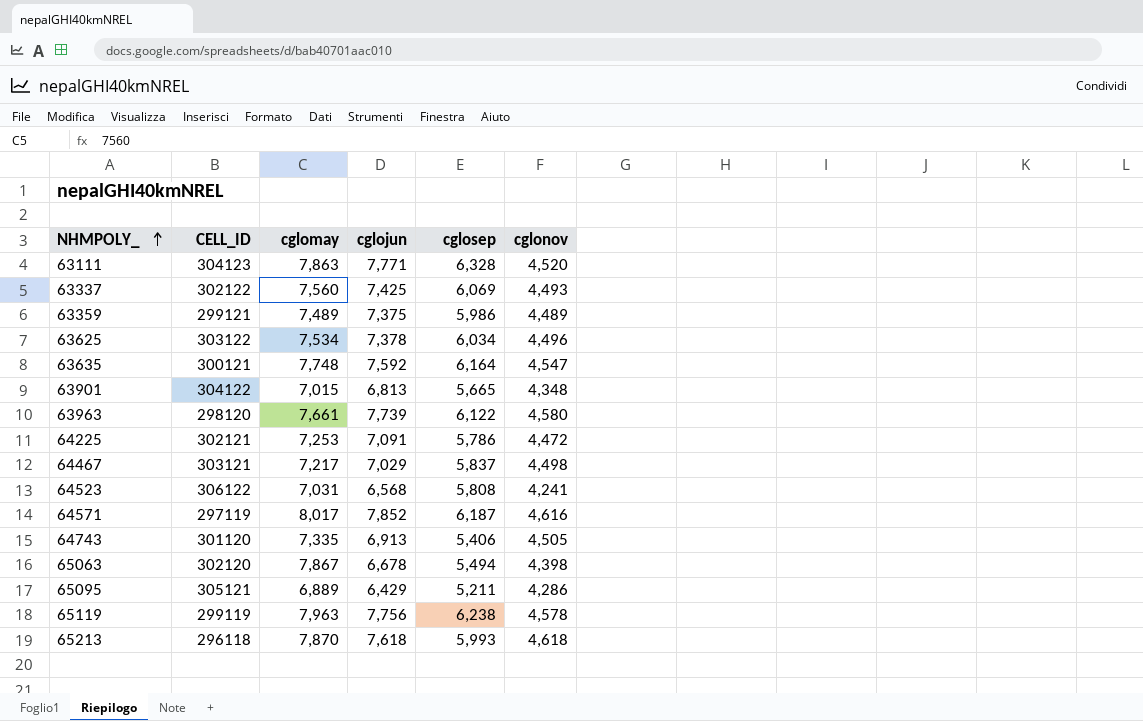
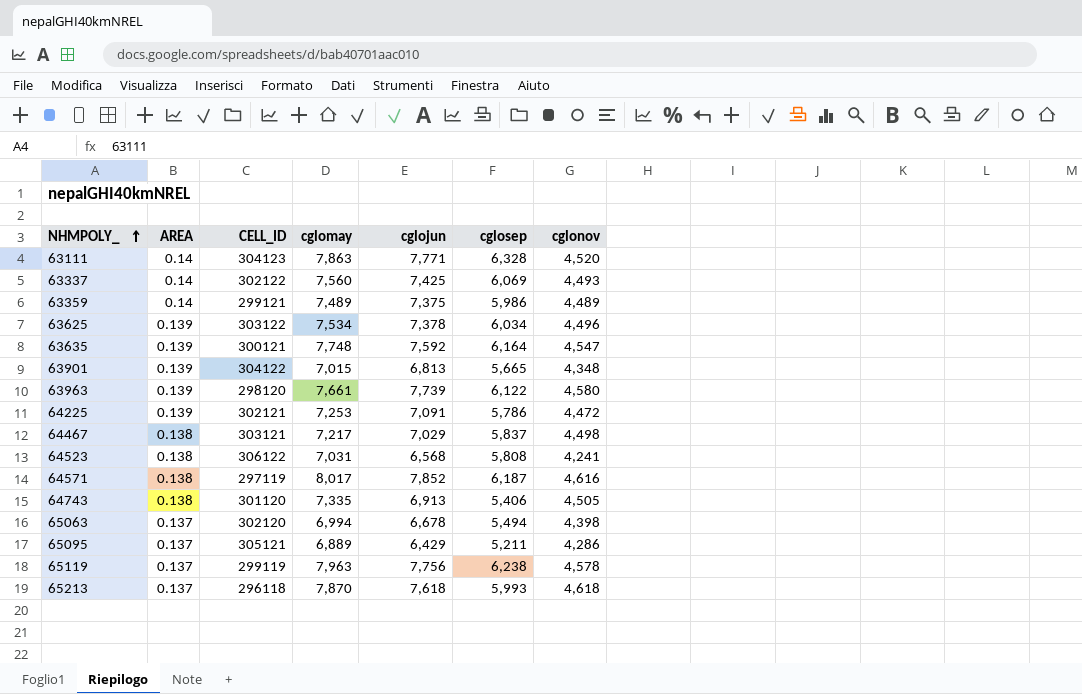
column AREA | position: none -> 2
65063 | cglomay: 7,867 -> 6,994

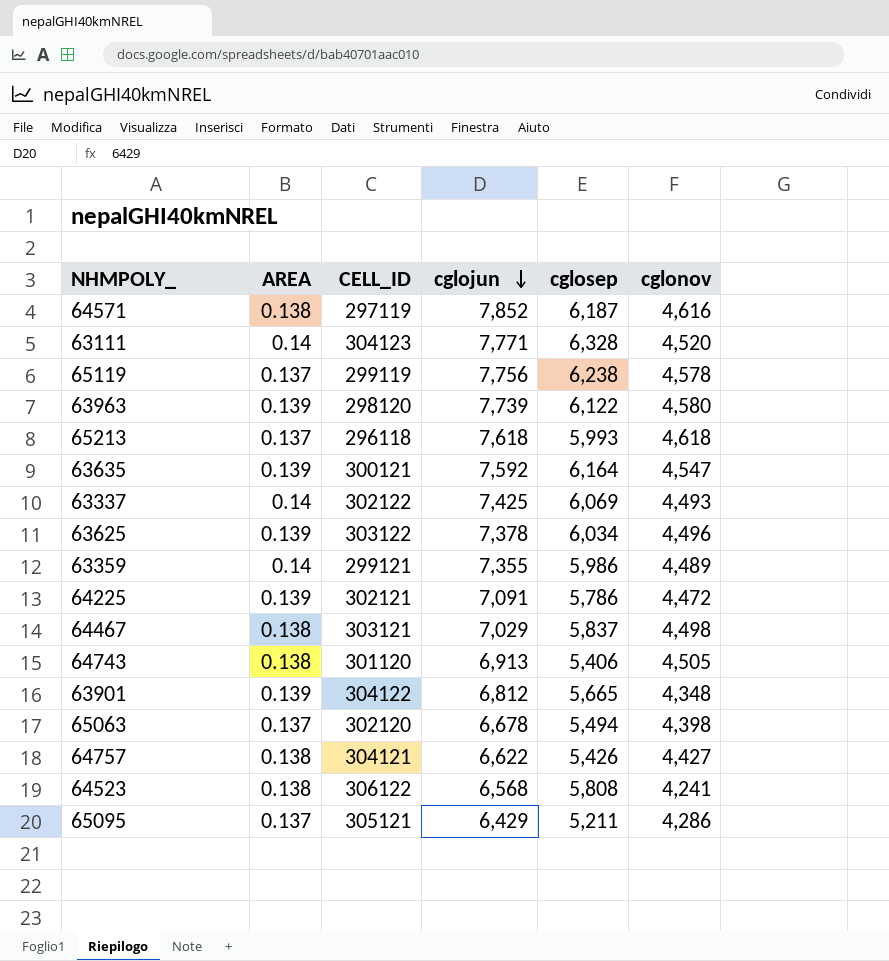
row order: NHMPOLY_ ascending -> cglojun descending
column cglomay | position: 4 -> none
63359 | cglojun: 7,375 -> 7,355
63901 | cglojun: 6,813 -> 6,812
row 64757: none -> 0.138 | 304121 | 6,622 | 5,426 | 4,427

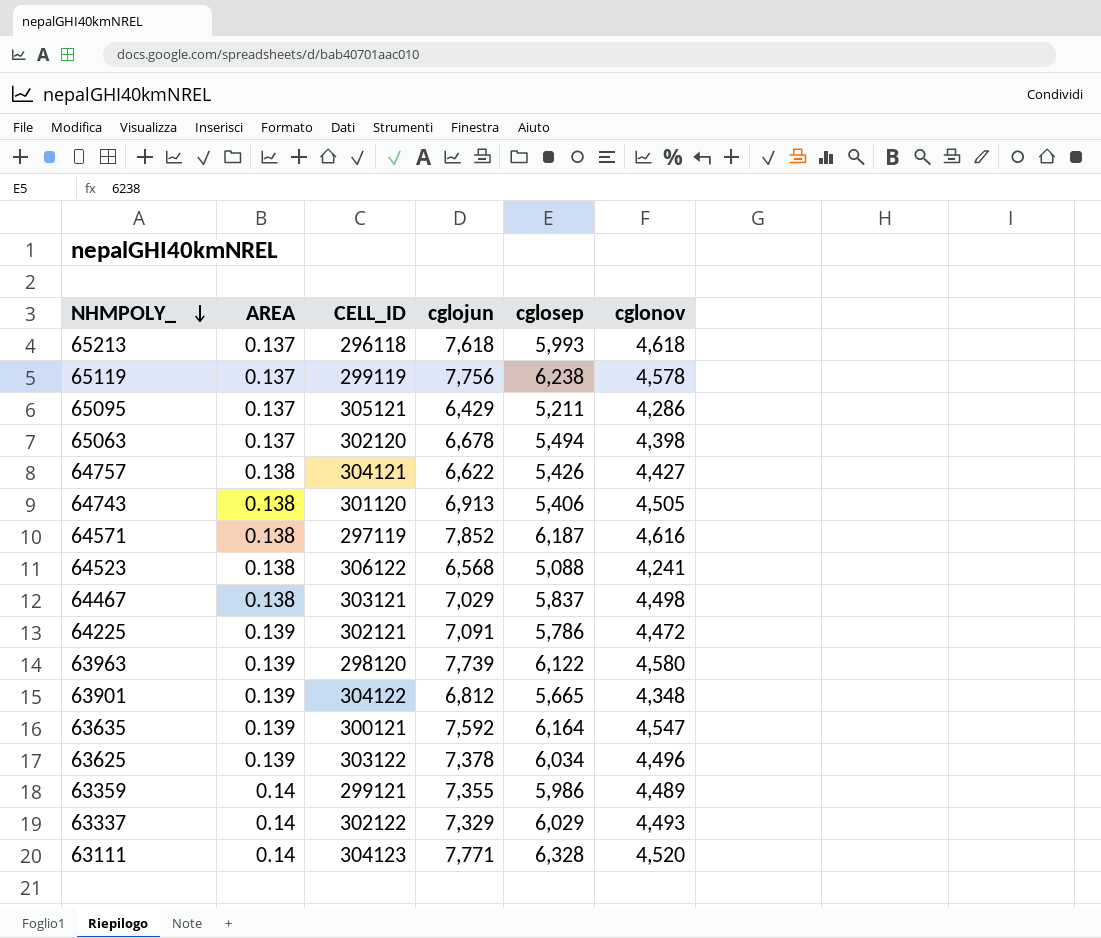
row order: cglojun descending -> NHMPOLY_ descending
64523 | cglosep: 5,808 -> 5,088
63337 | cglojun: 7,425 -> 7,329
63337 | cglosep: 6,069 -> 6,029

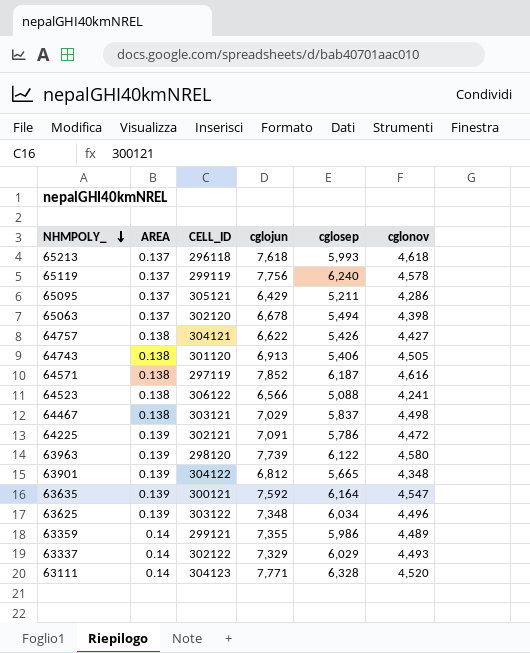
65119 | cglosep: 6,238 -> 6,240
64523 | cglojun: 6,568 -> 6,566
63625 | cglojun: 7,378 -> 7,348

